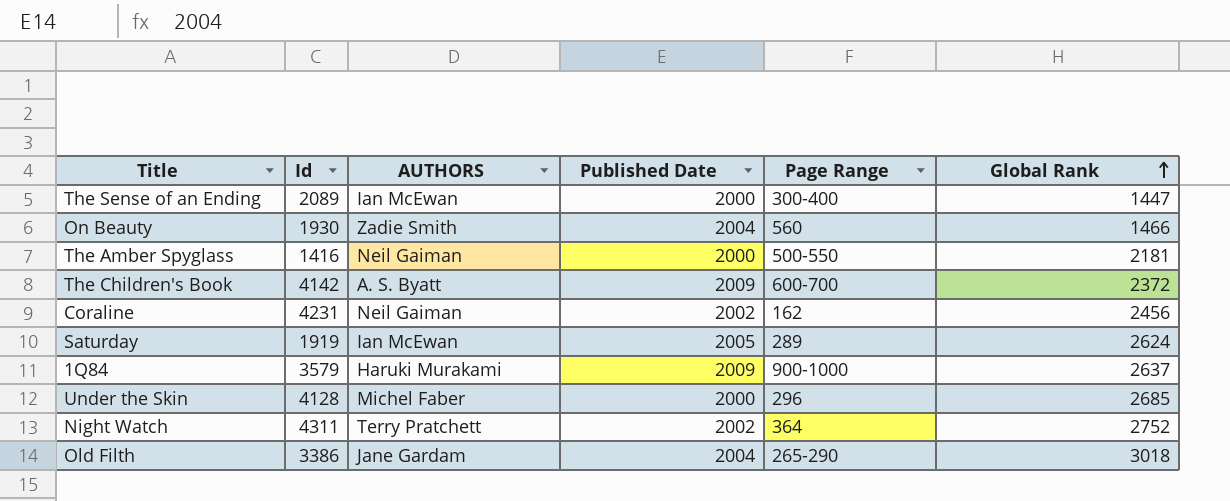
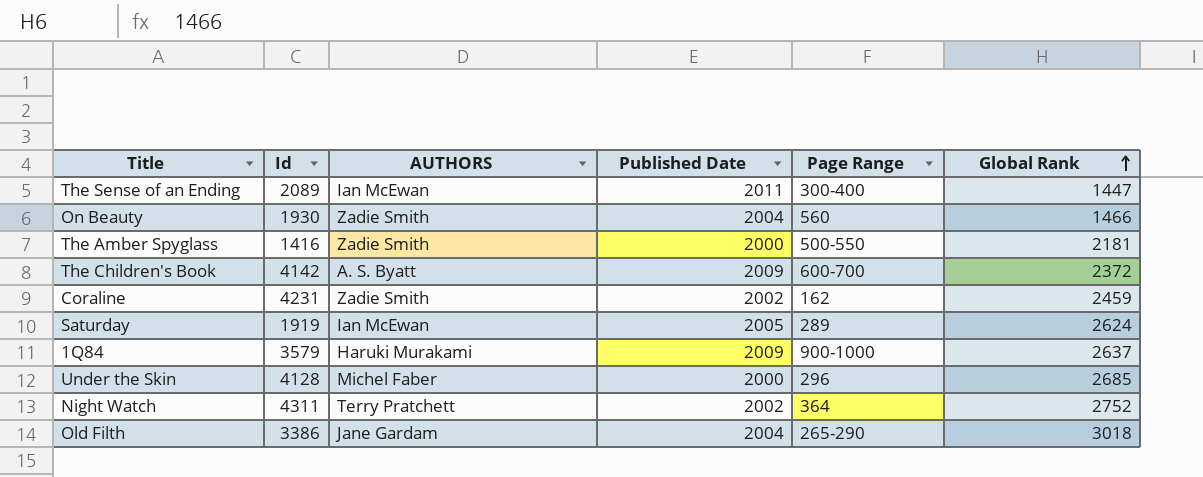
The Sense of an Ending | Published Date: 2000 -> 2011
The Amber Spyglass | AUTHORS: Neil Gaiman -> Zadie Smith
Coraline | AUTHORS: Neil Gaiman -> Zadie Smith
Coraline | Global Rank: 2456 -> 2459

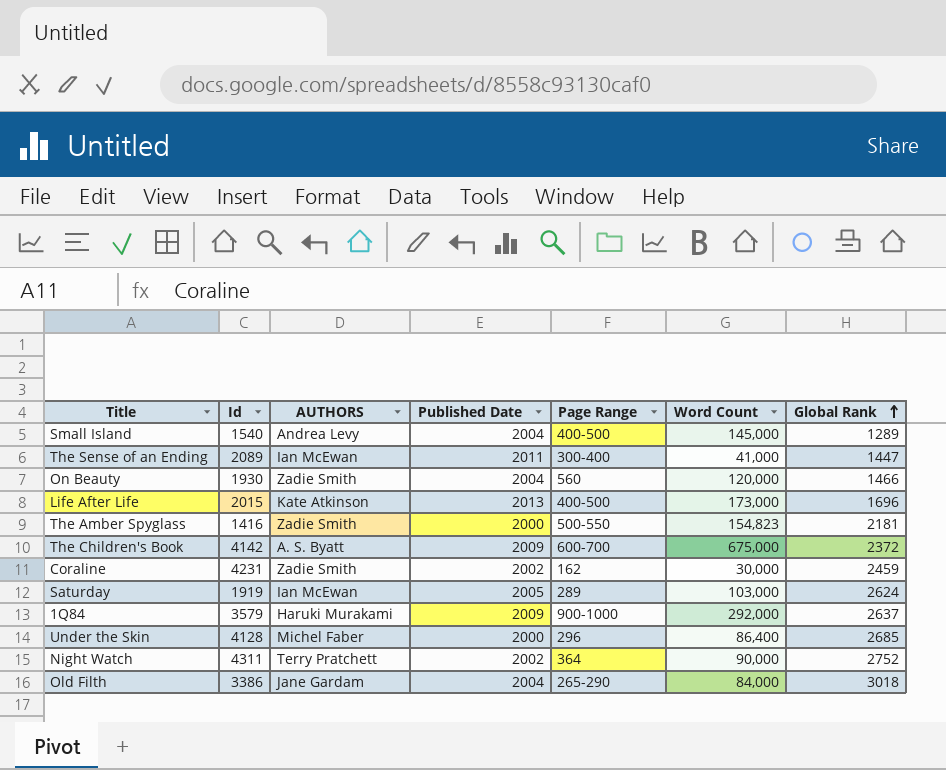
column Word Count | position: none -> 6
row Small Island: none -> 1540 | Andrea Levy | 2004 | 400-500 | 145,000 | 1289
row Life After Life: none -> 2015 | Kate Atkinson | 2013 | 400-500 | 173,000 | 1696

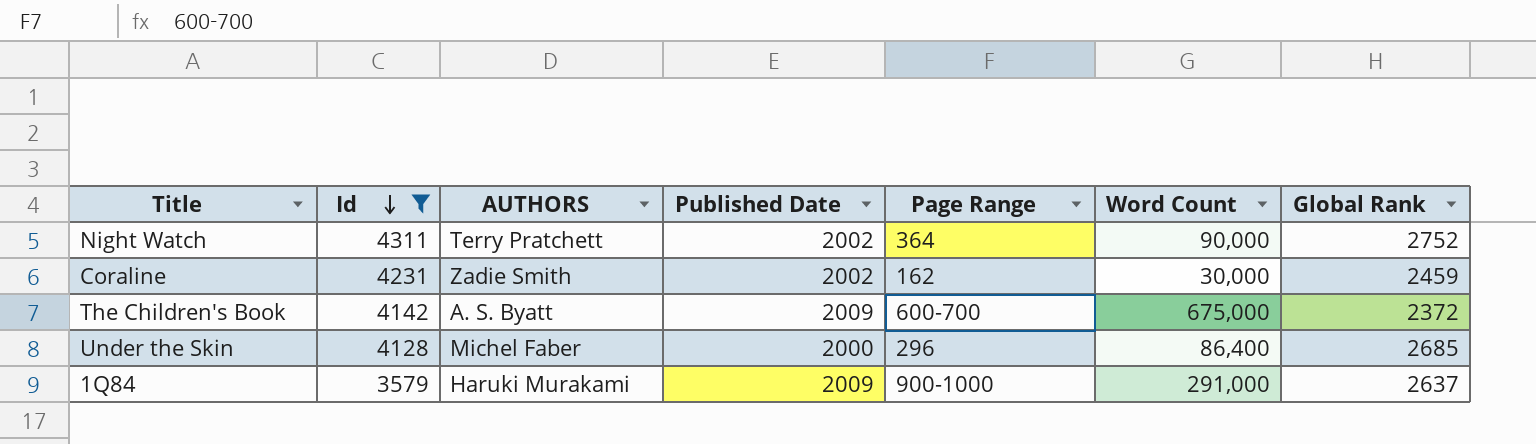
filter: none -> Id >= 3579
row order: Global Rank ascending -> Id descending
1Q84 | Word Count: 292,000 -> 291,000

